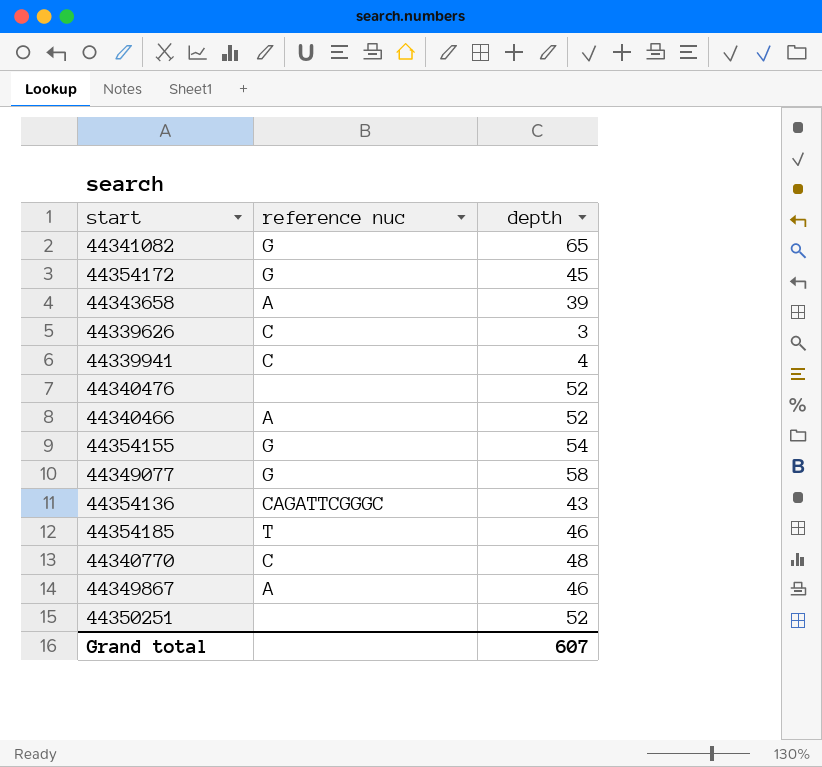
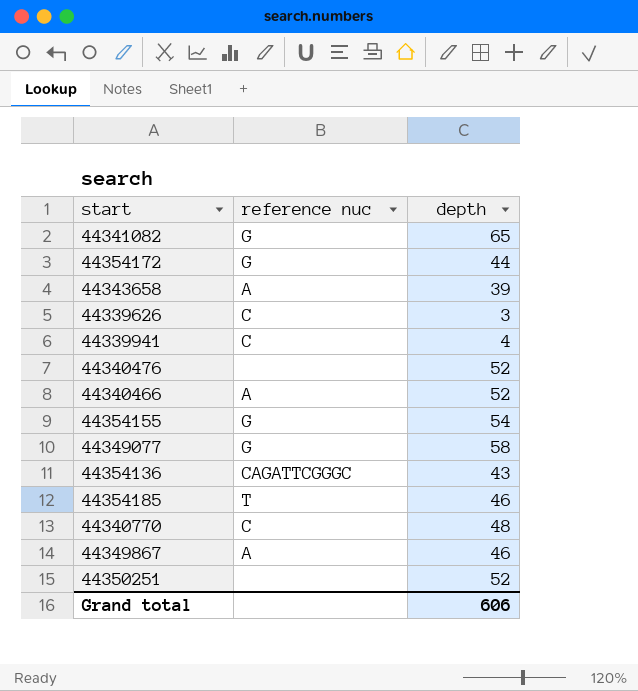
44354172 | depth: 45 -> 44
Grand total | depth: 607 -> 606

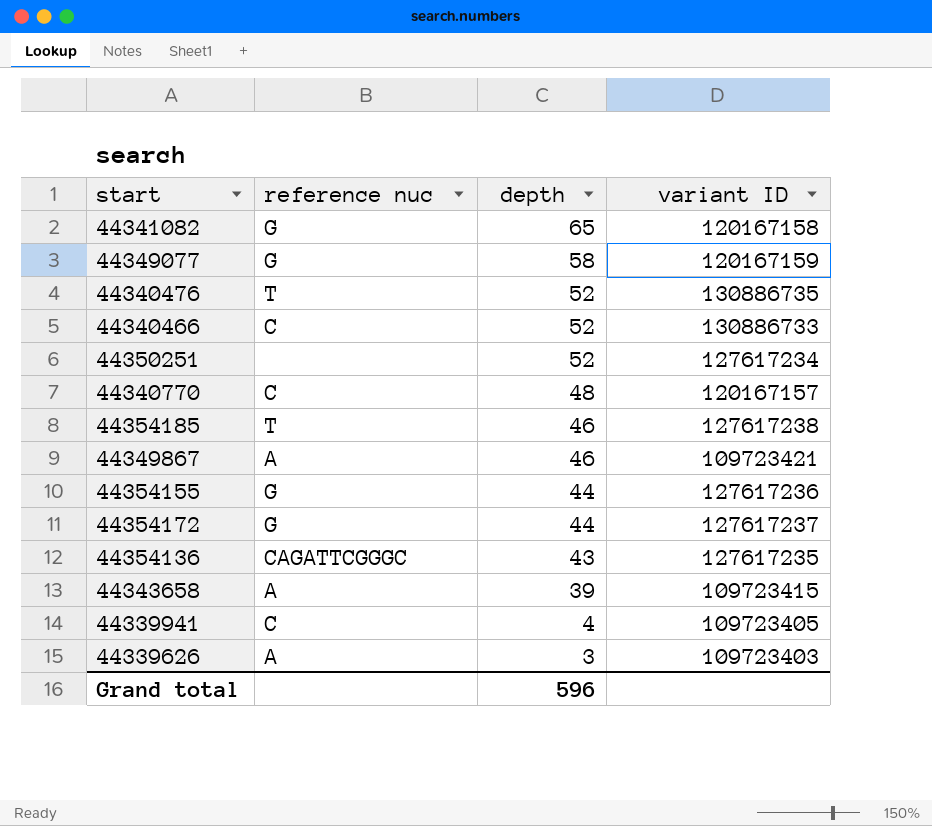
row order: none -> depth descending
column variant ID | position: none -> 4
44340476 | reference nuc: none -> T
44340466 | reference nuc: A -> C
44354155 | depth: 54 -> 44
44339626 | reference nuc: C -> A
Grand total | depth: 606 -> 596

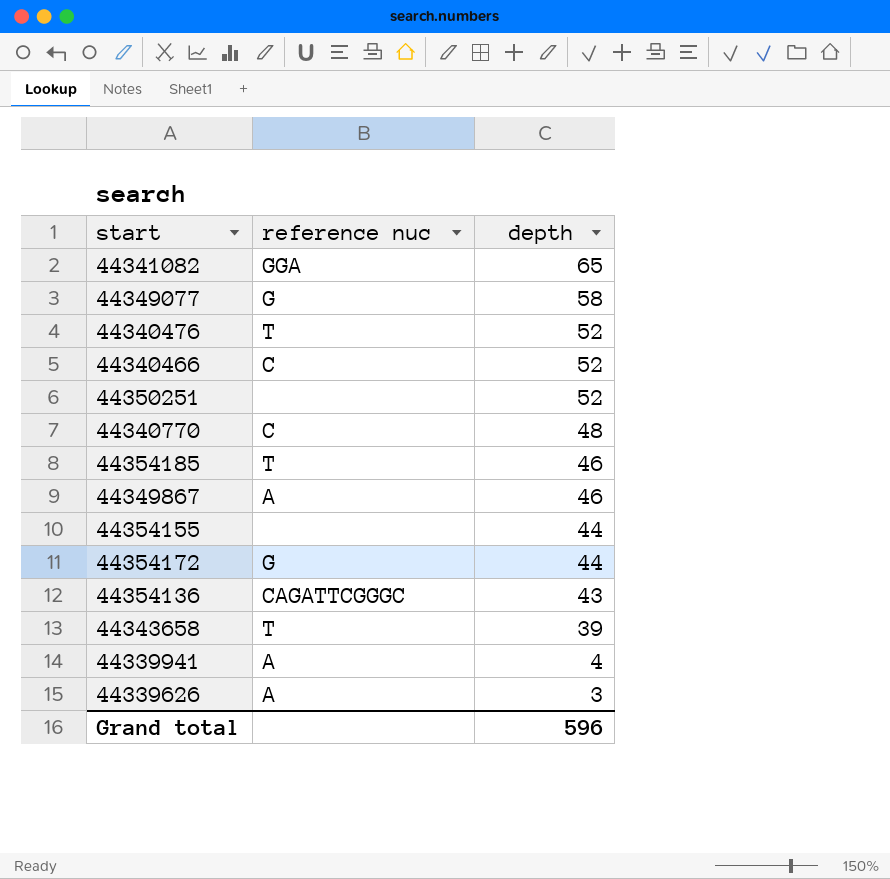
column variant ID | position: 4 -> none
44341082 | reference nuc: G -> GGA
44354155 | reference nuc: G -> none
44343658 | reference nuc: A -> T
44339941 | reference nuc: C -> A

